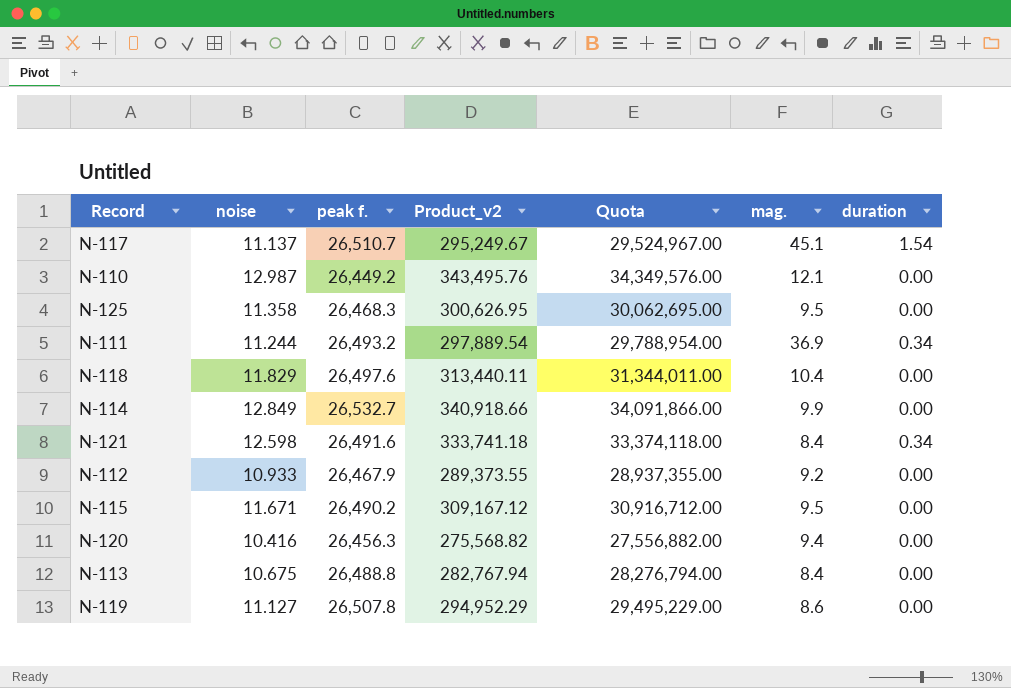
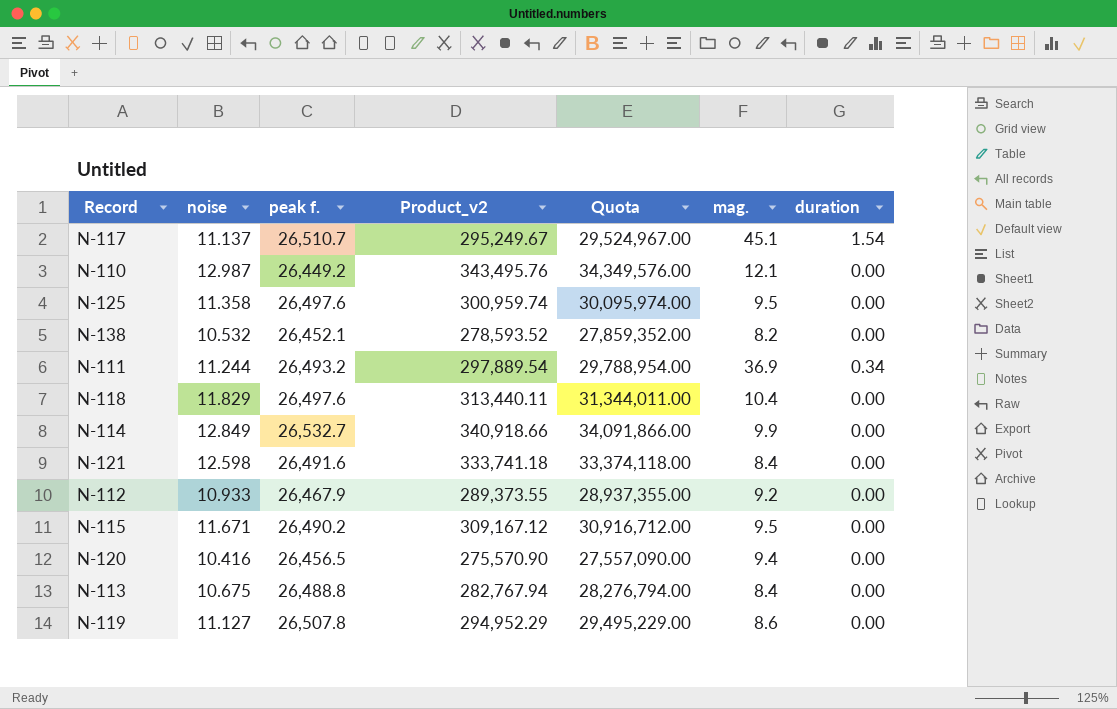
N-125 | peak f.: 26,468.3 -> 26,497.6
N-125 | Product_v2: 300,626.95 -> 300,959.74
N-125 | Quota: 30,062,695.00 -> 30,095,974.00
row N-138: none -> 10.532 | 26,452.1 | 278,593.52 | 27,859,352.00 | 8.2 | 0.00
N-121 | duration: 0.34 -> 0.00
N-120 | peak f.: 26,456.3 -> 26,456.5
N-120 | Product_v2: 275,568.82 -> 275,570.90
N-120 | Quota: 27,556,882.00 -> 27,557,090.00

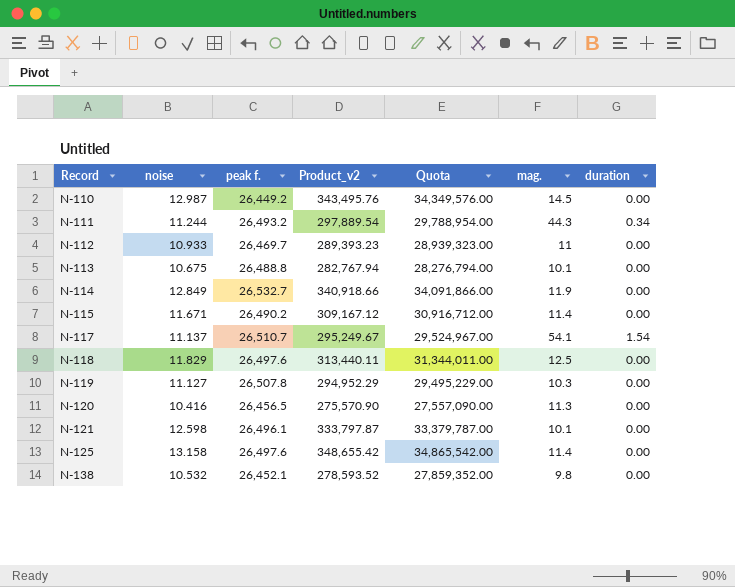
row order: none -> Record ascending
N-110 | mag.: 12.1 -> 14.5
N-111 | mag.: 36.9 -> 44.3
N-112 | peak f.: 26,467.9 -> 26,469.7
N-112 | Product_v2: 289,373.55 -> 289,393.23
N-112 | Quota: 28,937,355.00 -> 28,939,323.00
N-112 | mag.: 9.2 -> 11
N-113 | mag.: 8.4 -> 10.1
N-114 | mag.: 9.9 -> 11.9
N-115 | mag.: 9.5 -> 11.4
N-117 | mag.: 45.1 -> 54.1
N-118 | mag.: 10.4 -> 12.5
N-119 | mag.: 8.6 -> 10.3
N-120 | mag.: 9.4 -> 11.3
N-121 | peak f.: 26,491.6 -> 26,496.1
N-121 | Product_v2: 333,741.18 -> 333,797.87
N-121 | Quota: 33,374,118.00 -> 33,379,787.00
N-121 | mag.: 8.4 -> 10.1
N-125 | noise: 11.358 -> 13.158
N-125 | Product_v2: 300,959.74 -> 348,655.42
N-125 | Quota: 30,095,974.00 -> 34,865,542.00
N-125 | mag.: 9.5 -> 11.4
N-138 | mag.: 8.2 -> 9.8

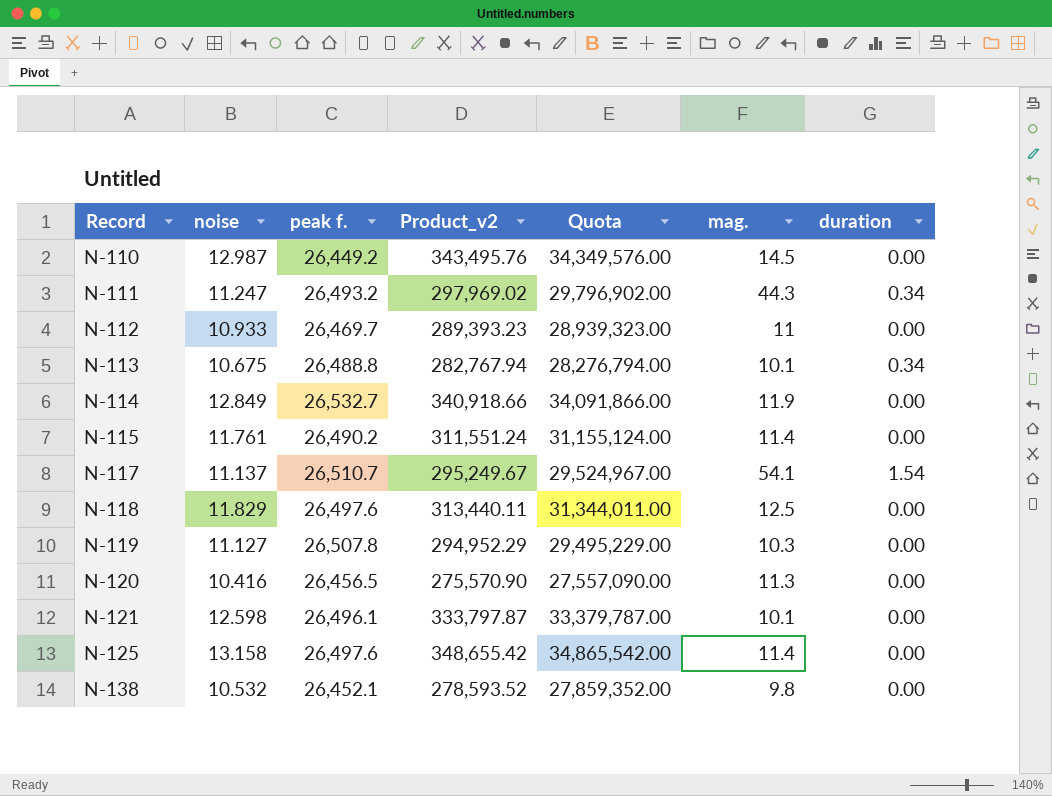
N-111 | noise: 11.244 -> 11.247
N-111 | Product_v2: 297,889.54 -> 297,969.02
N-111 | Quota: 29,788,954.00 -> 29,796,902.00
N-113 | duration: 0.00 -> 0.34
N-115 | noise: 11.671 -> 11.761
N-115 | Product_v2: 309,167.12 -> 311,551.24
N-115 | Quota: 30,916,712.00 -> 31,155,124.00

